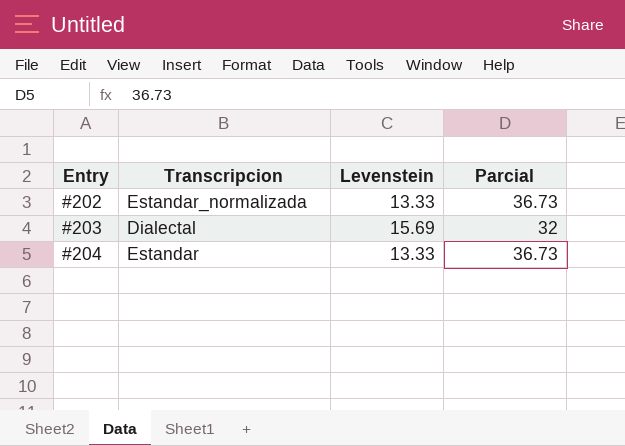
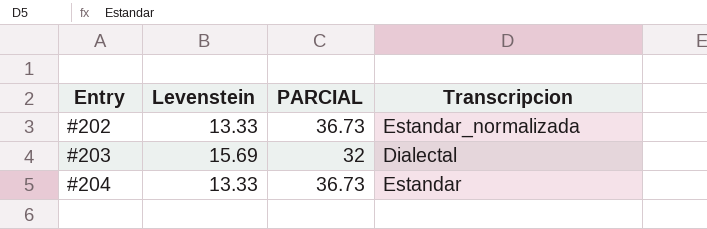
column name: Parcial -> PARCIAL
column Transcripcion | position: 2 -> 4

